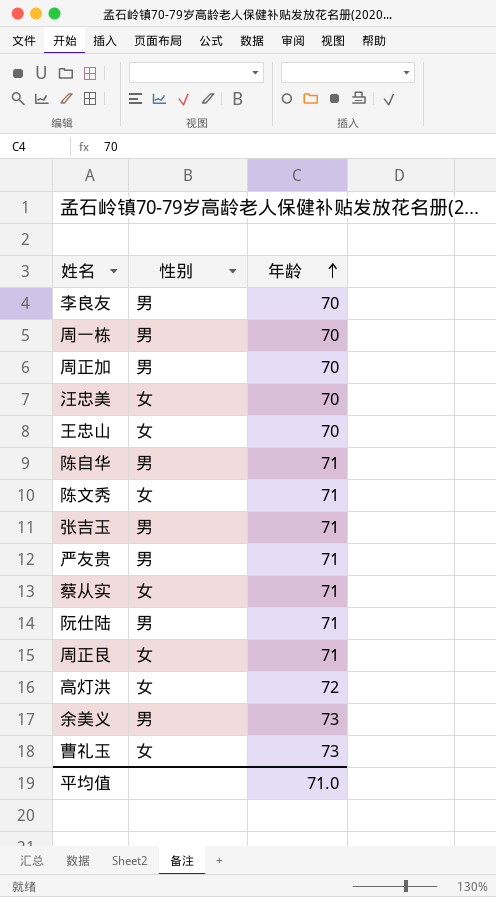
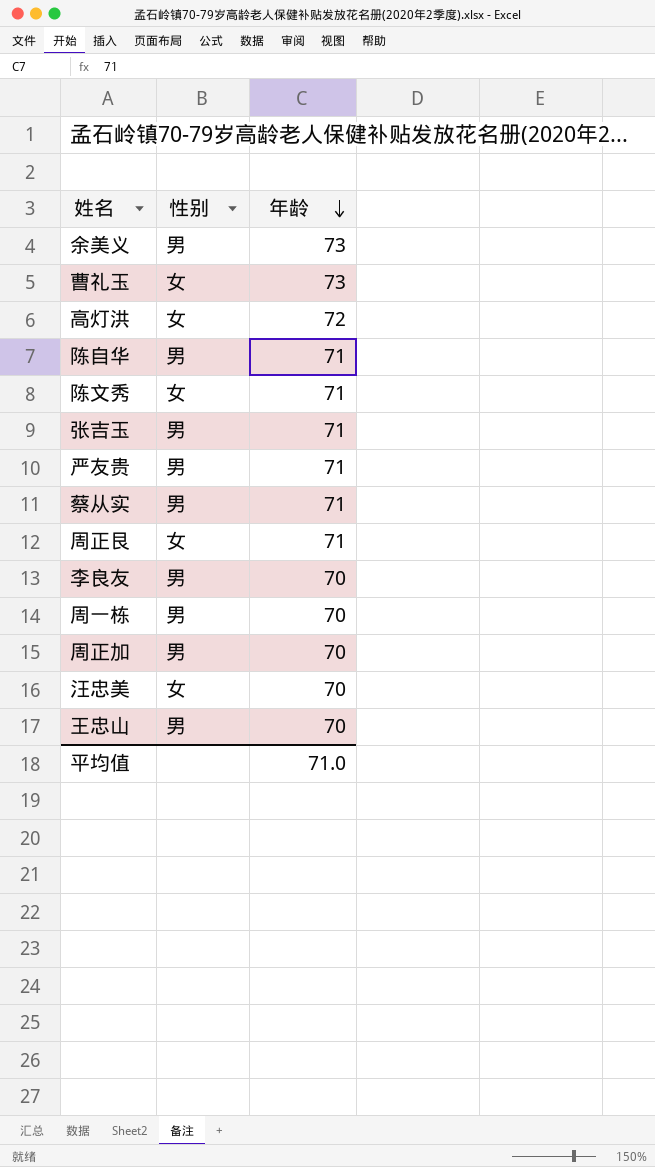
row order: 年龄 ascending -> 年龄 descending
row 阮仕陆: 男 | 71 -> none
蔡从实 | 性别: 女 -> 男
王忠山 | 性别: 女 -> 男

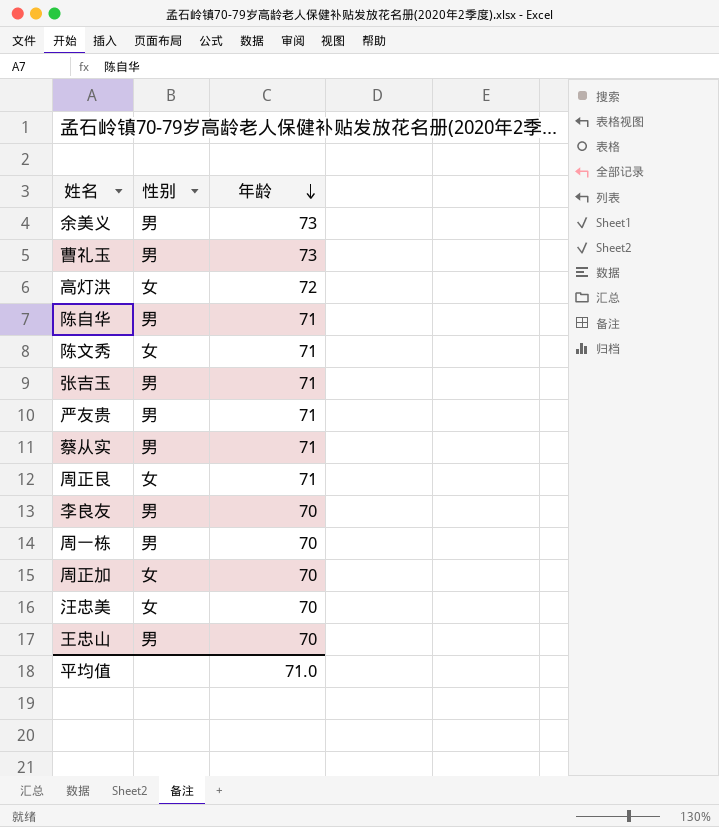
曹礼玉 | 性别: 女 -> 男
周正加 | 性别: 男 -> 女

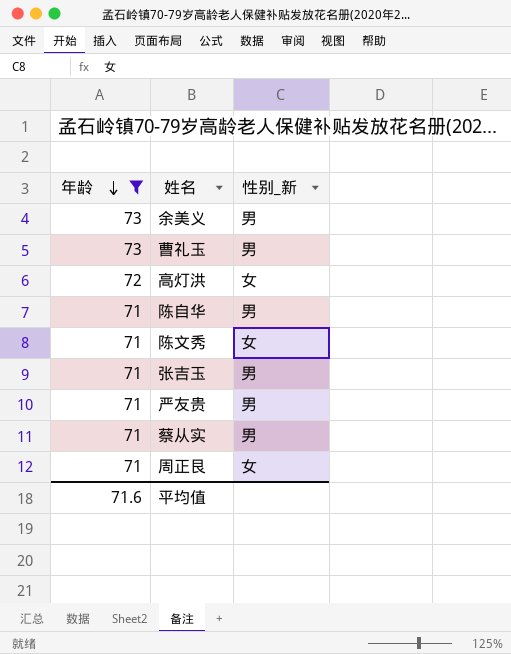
filter: none -> 年龄 != 70
column 年龄 | position: 3 -> 1
column name: 性别 -> 性别_新
平均值 | 年龄: 71.0 -> 71.6

